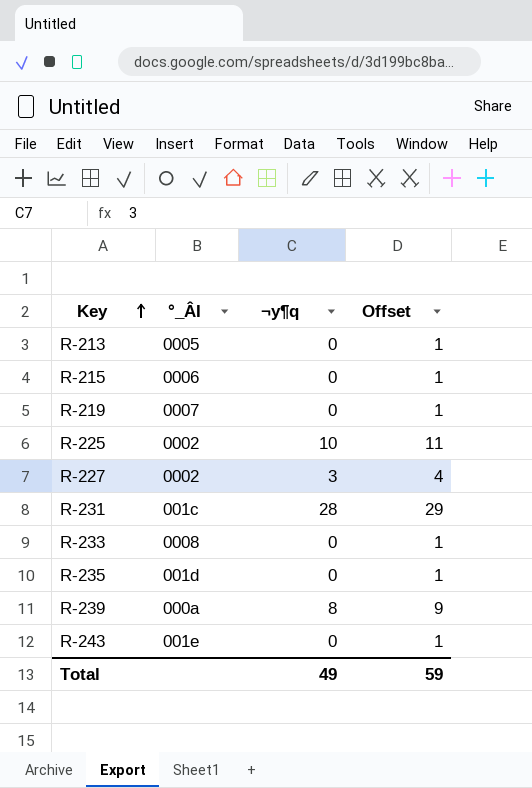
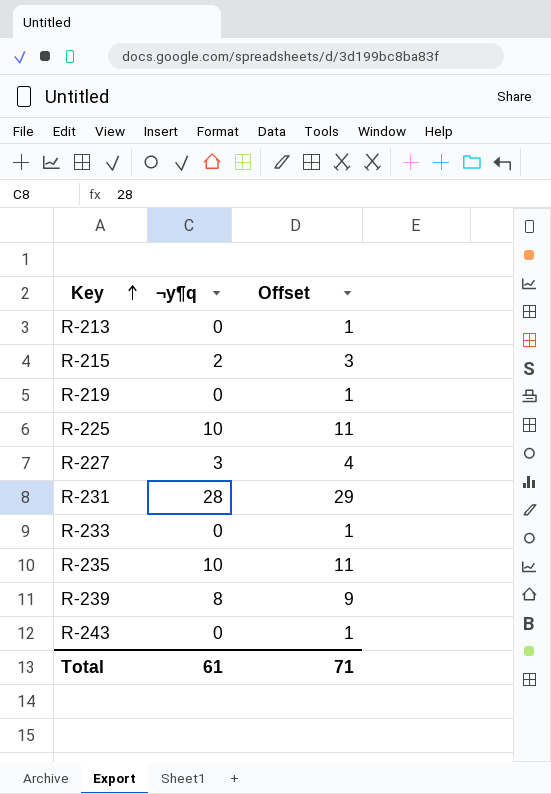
column °_ÂI | position: 2 -> none
R-215 | ¬y¶q: 0 -> 2
R-215 | Offset: 1 -> 3
R-235 | ¬y¶q: 0 -> 10
R-235 | Offset: 1 -> 11
Total | ¬y¶q: 49 -> 61
Total | Offset: 59 -> 71

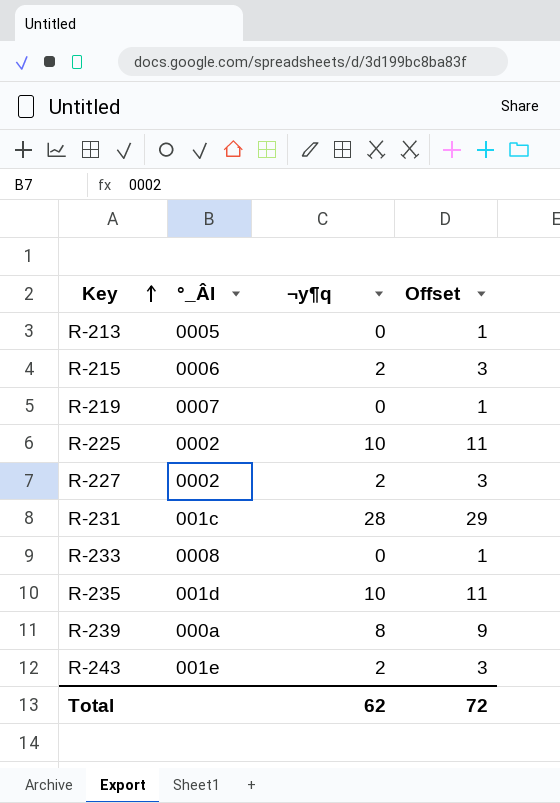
column °_ÂI | position: none -> 2
R-227 | ¬y¶q: 3 -> 2
R-227 | Offset: 4 -> 3
R-243 | ¬y¶q: 0 -> 2
R-243 | Offset: 1 -> 3
Total | ¬y¶q: 61 -> 62
Total | Offset: 71 -> 72

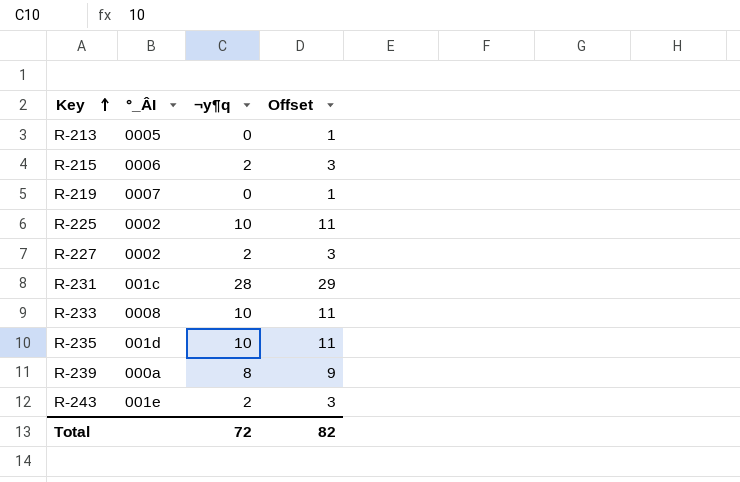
R-233 | ¬y¶q: 0 -> 10
R-233 | Offset: 1 -> 11
Total | ¬y¶q: 62 -> 72
Total | Offset: 72 -> 82

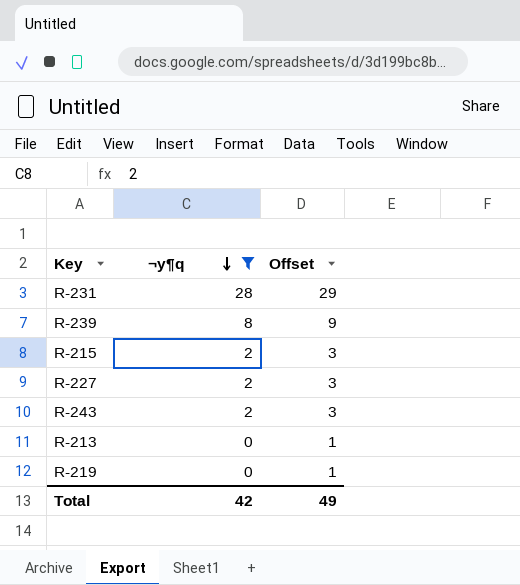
filter: none -> ¬y¶q != 10
row order: Key ascending -> ¬y¶q descending
column °_ÂI | position: 2 -> none
Total | ¬y¶q: 72 -> 42
Total | Offset: 82 -> 49

